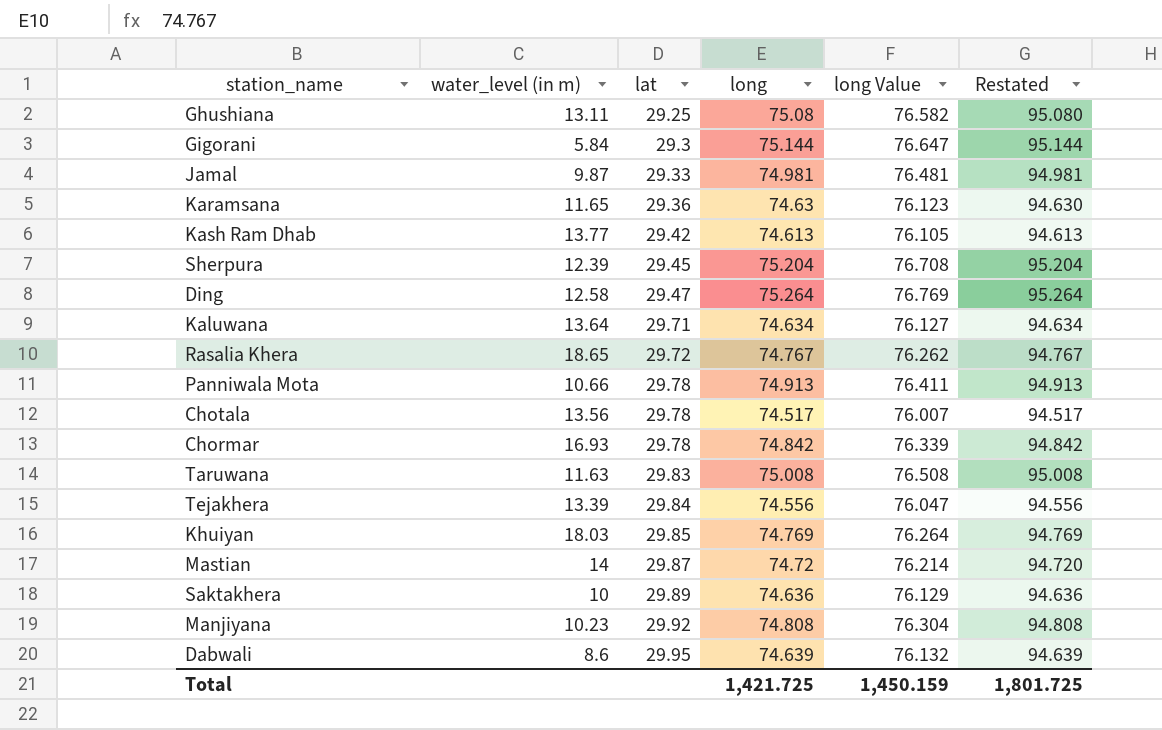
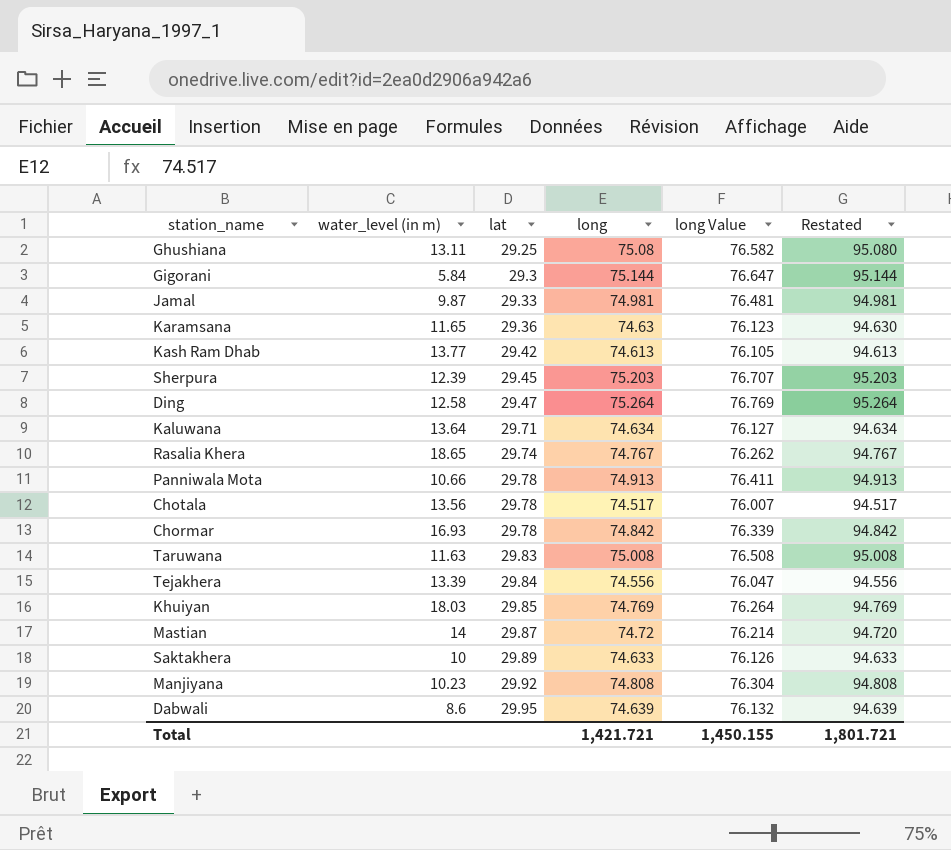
Sherpura | long: 75.204 -> 75.203
Sherpura | long Value: 76.708 -> 76.707
Sherpura | Restated: 95.204 -> 95.203
Rasalia Khera | lat: 29.72 -> 29.74
Saktakhera | long: 74.636 -> 74.633
Saktakhera | long Value: 76.129 -> 76.126
Saktakhera | Restated: 94.636 -> 94.633
Total | long: 1,421.725 -> 1,421.721
Total | long Value: 1,450.159 -> 1,450.155
Total | Restated: 1,801.725 -> 1,801.721

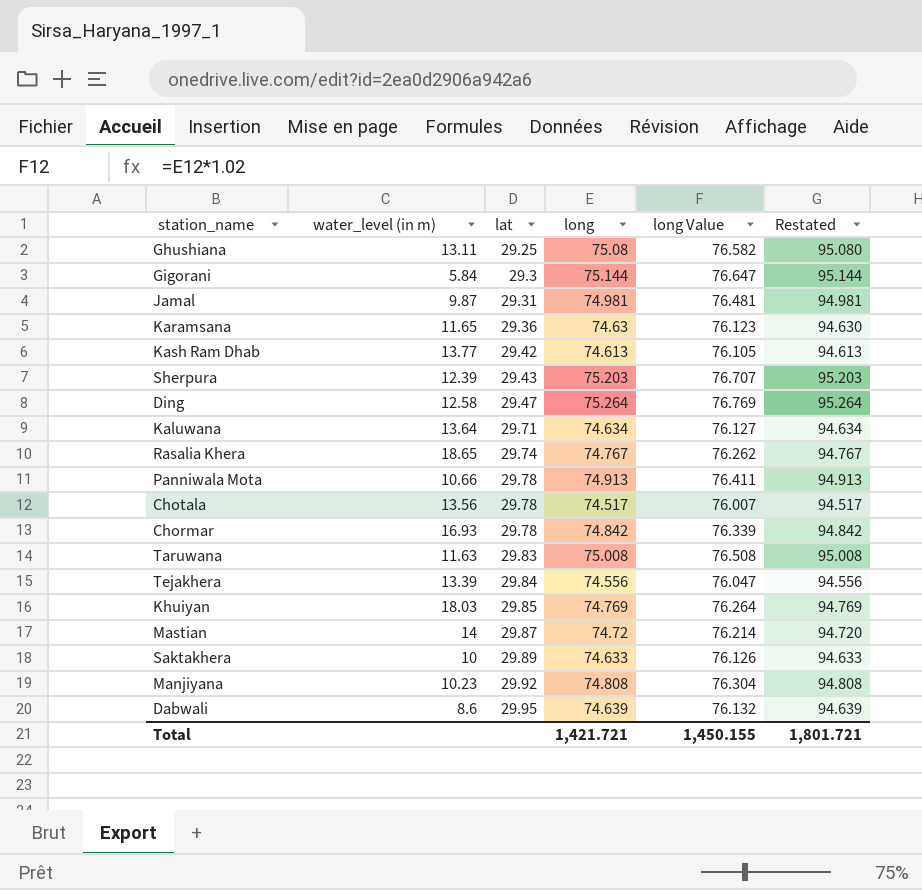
Jamal | lat: 29.33 -> 29.31
Sherpura | lat: 29.45 -> 29.43

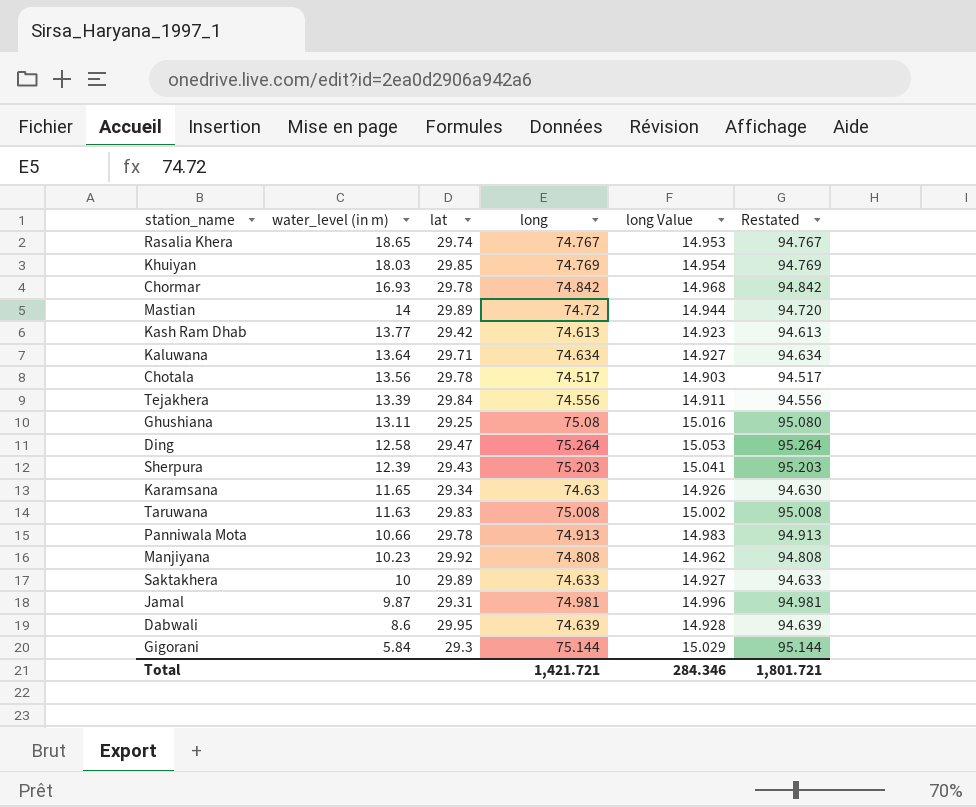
row order: lat ascending -> water_level (in m) descending
column long Value | formula: [long] * 1.02 -> [long] * 0.2
Mastian | lat: 29.87 -> 29.89
Karamsana | lat: 29.36 -> 29.34
Total | long Value: 1,450.155 -> 284.346

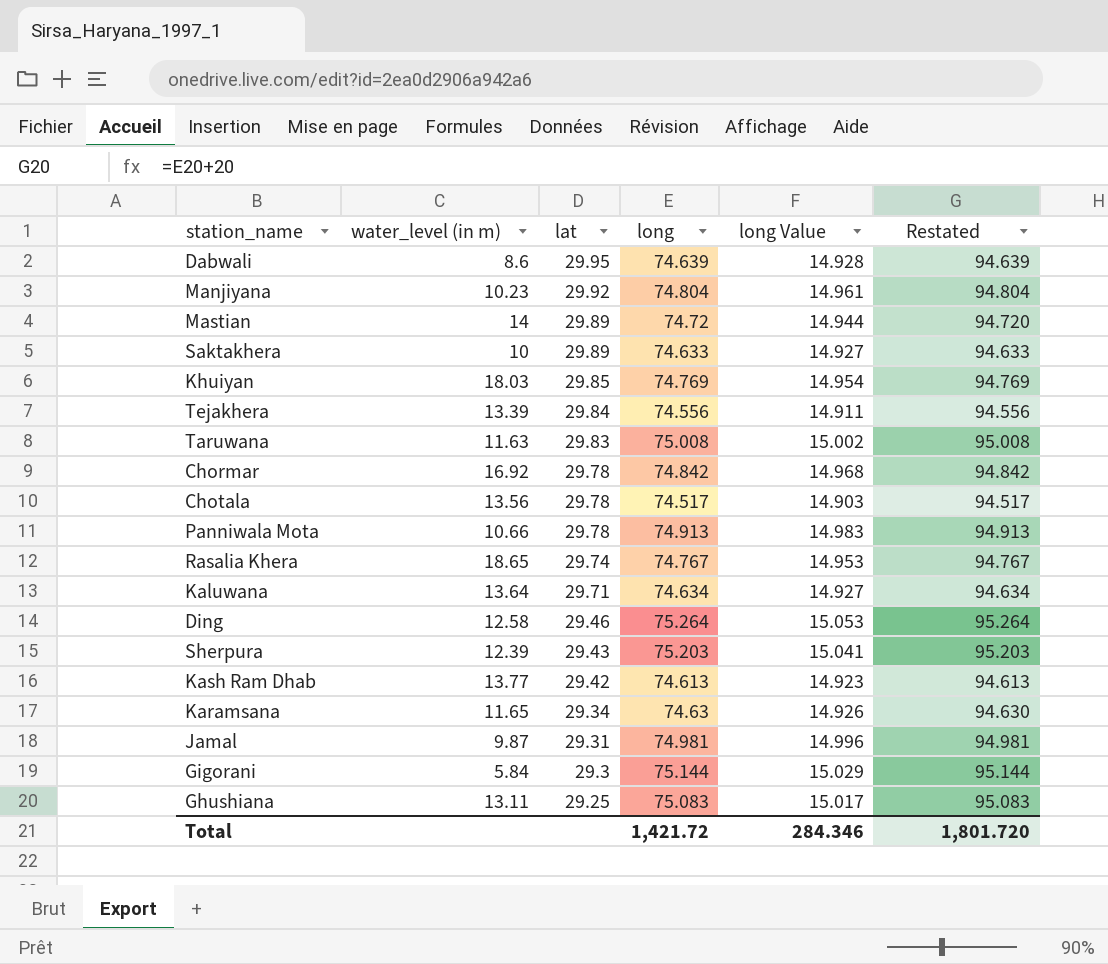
row order: water_level (in m) descending -> lat descending
Manjiyana | long: 74.808 -> 74.804
Manjiyana | long Value: 14.962 -> 14.961
Manjiyana | Restated: 94.808 -> 94.804
Chormar | water_level (in m): 16.93 -> 16.92
Ding | lat: 29.47 -> 29.46
Ghushiana | long: 75.08 -> 75.083
Ghushiana | long Value: 15.016 -> 15.017
Ghushiana | Restated: 95.080 -> 95.083
Total | long: 1,421.721 -> 1,421.72
Total | Restated: 1,801.721 -> 1,801.720

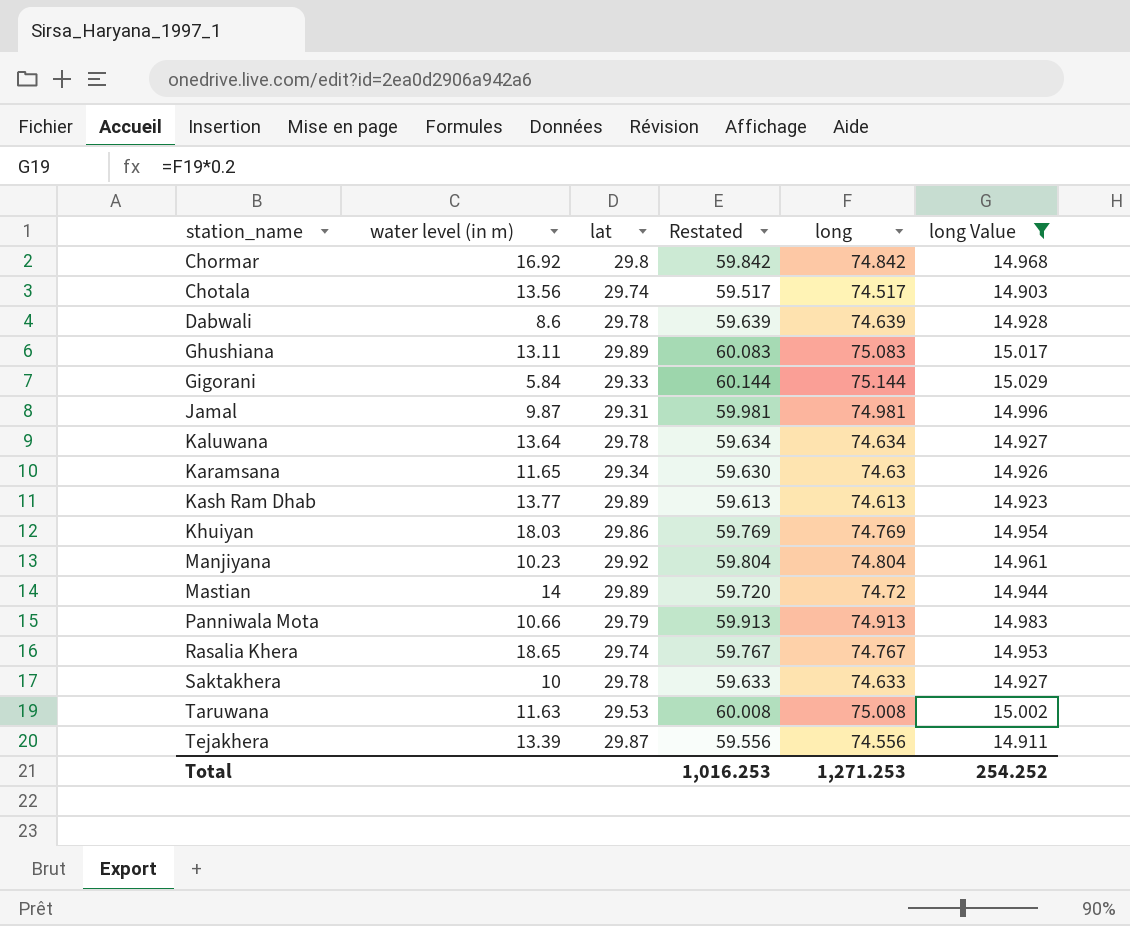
filter: none -> long Value <= 15.029
row order: lat descending -> station_name ascending
column name: water_level (in m) -> water level (in m)
column Restated | formula: [long] + 20 -> [long] - 15
column Restated | position: 6 -> 4
Chormar | lat: 29.78 -> 29.8
Chotala | lat: 29.78 -> 29.74
Dabwali | lat: 29.95 -> 29.78
Ghushiana | lat: 29.25 -> 29.89
Gigorani | lat: 29.3 -> 29.33
Kaluwana | lat: 29.71 -> 29.78
Kash Ram Dhab | lat: 29.42 -> 29.89
Khuiyan | lat: 29.85 -> 29.86
Panniwala Mota | lat: 29.78 -> 29.79
Saktakhera | lat: 29.89 -> 29.78
Taruwana | lat: 29.83 -> 29.53
Tejakhera | lat: 29.84 -> 29.87
Total | Restated: 1,801.720 -> 1,016.253
Total | long: 1,421.72 -> 1,271.253
Total | long Value: 284.346 -> 254.252

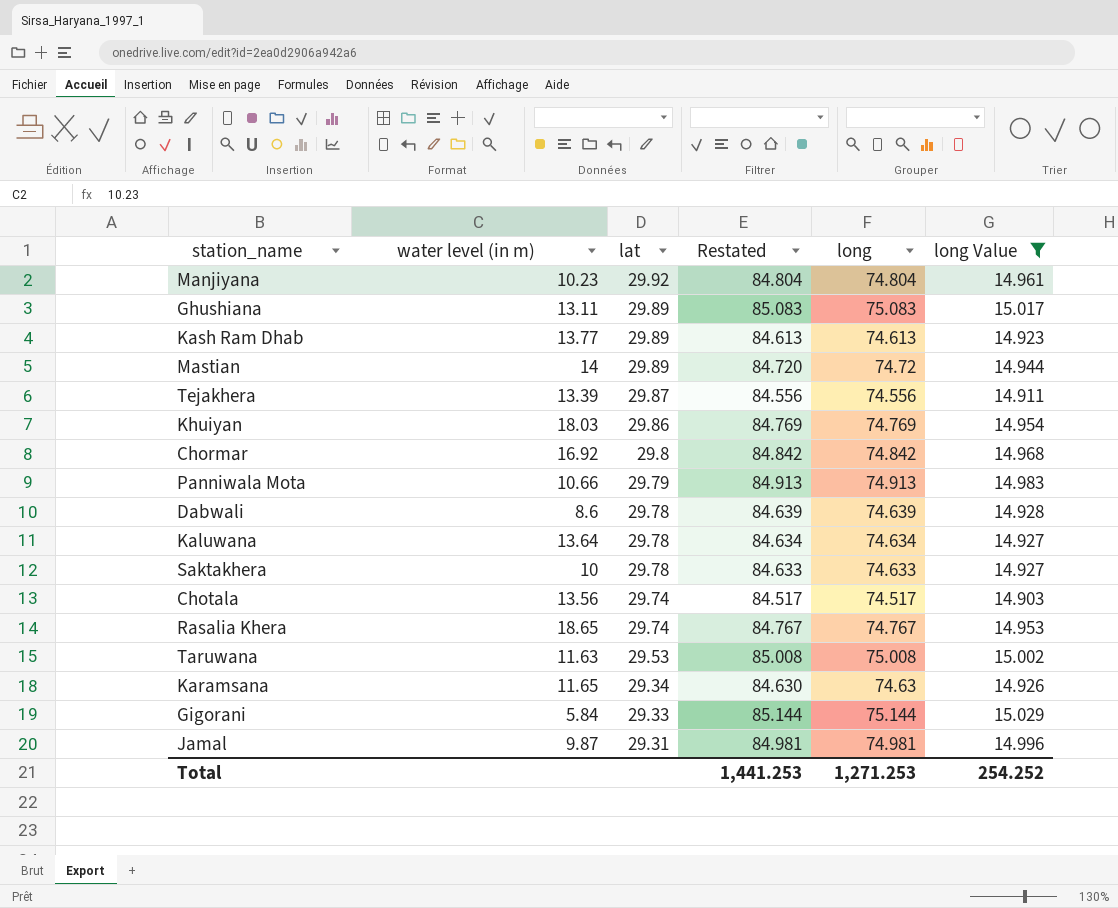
row order: station_name ascending -> lat descending
column Restated | formula: [long] - 15 -> [long] + 10
Total | Restated: 1,016.253 -> 1,441.253

